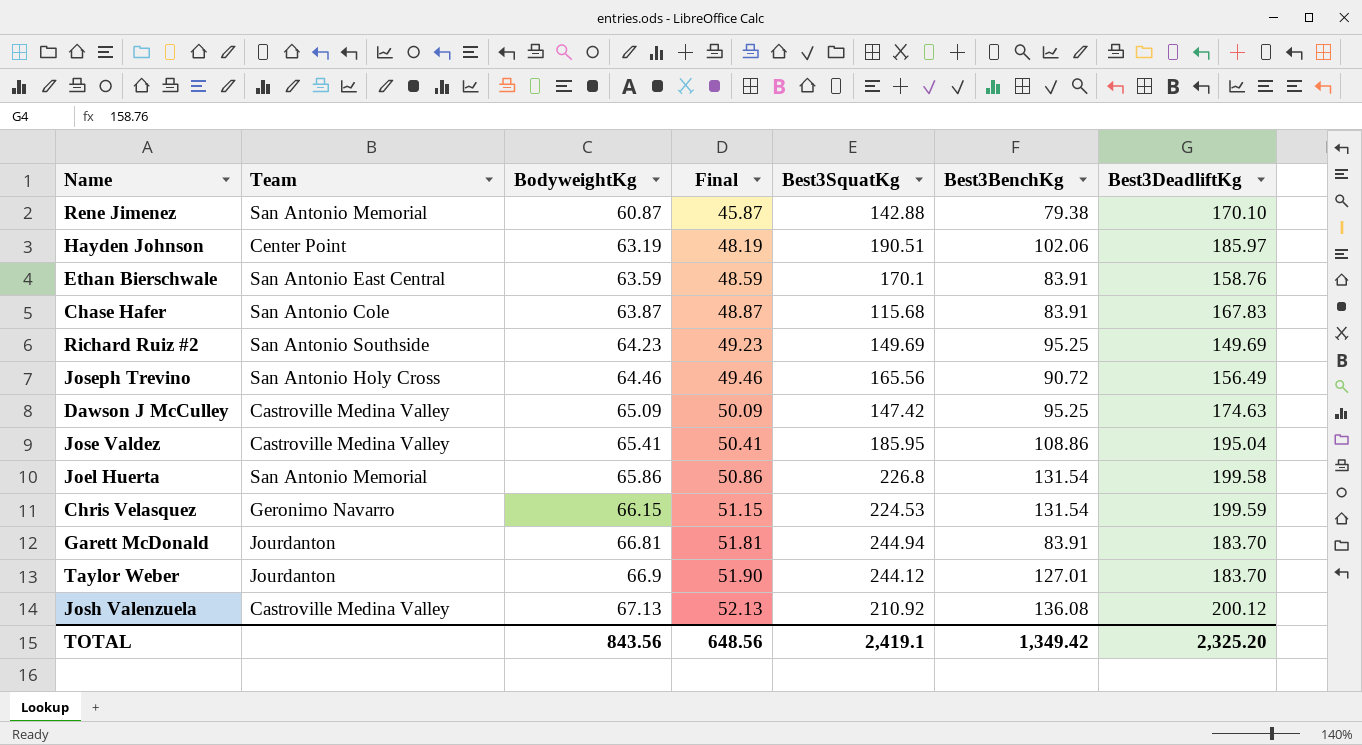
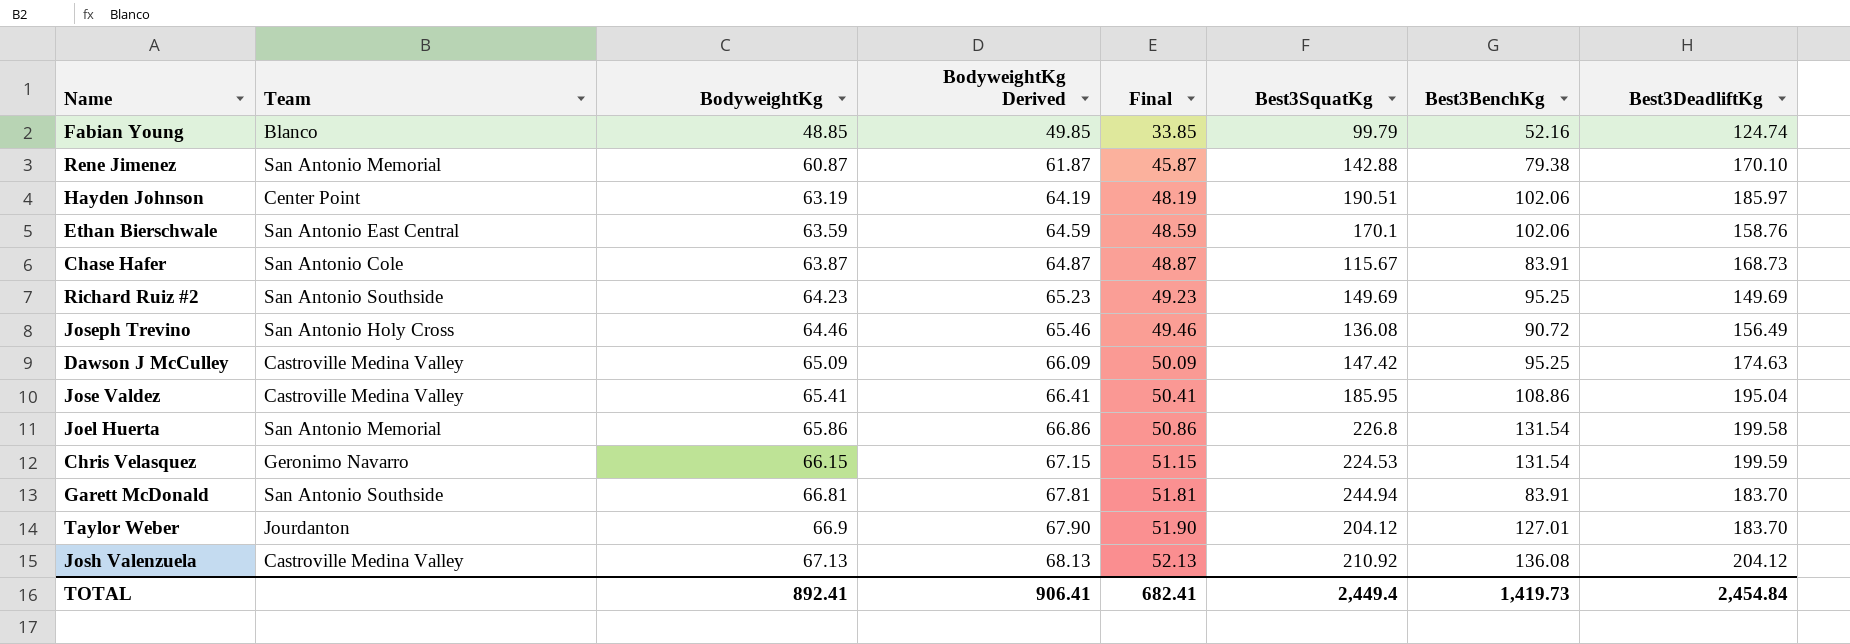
column BodyweightKg Derived | formula: none -> [BodyweightKg] + 1
row Fabian Young: none -> Blanco | 48.85 | 49.85 | 33.85 | 99.79 | 52.16 | 124.74
Ethan Bierschwale | Best3BenchKg: 83.91 -> 102.06
Chase Hafer | Best3SquatKg: 115.68 -> 115.67
Chase Hafer | Best3DeadliftKg: 167.83 -> 168.73
Joseph Trevino | Best3SquatKg: 165.56 -> 136.08
Garett McDonald | Team: Jourdanton -> San Antonio Southside
Taylor Weber | Best3SquatKg: 244.12 -> 204.12
Josh Valenzuela | Best3DeadliftKg: 200.12 -> 204.12
TOTAL | BodyweightKg: 843.56 -> 892.41
TOTAL | Final: 648.56 -> 682.41
TOTAL | Best3SquatKg: 2,419.1 -> 2,449.4
TOTAL | Best3BenchKg: 1,349.42 -> 1,419.73
TOTAL | Best3DeadliftKg: 2,325.20 -> 2,454.84

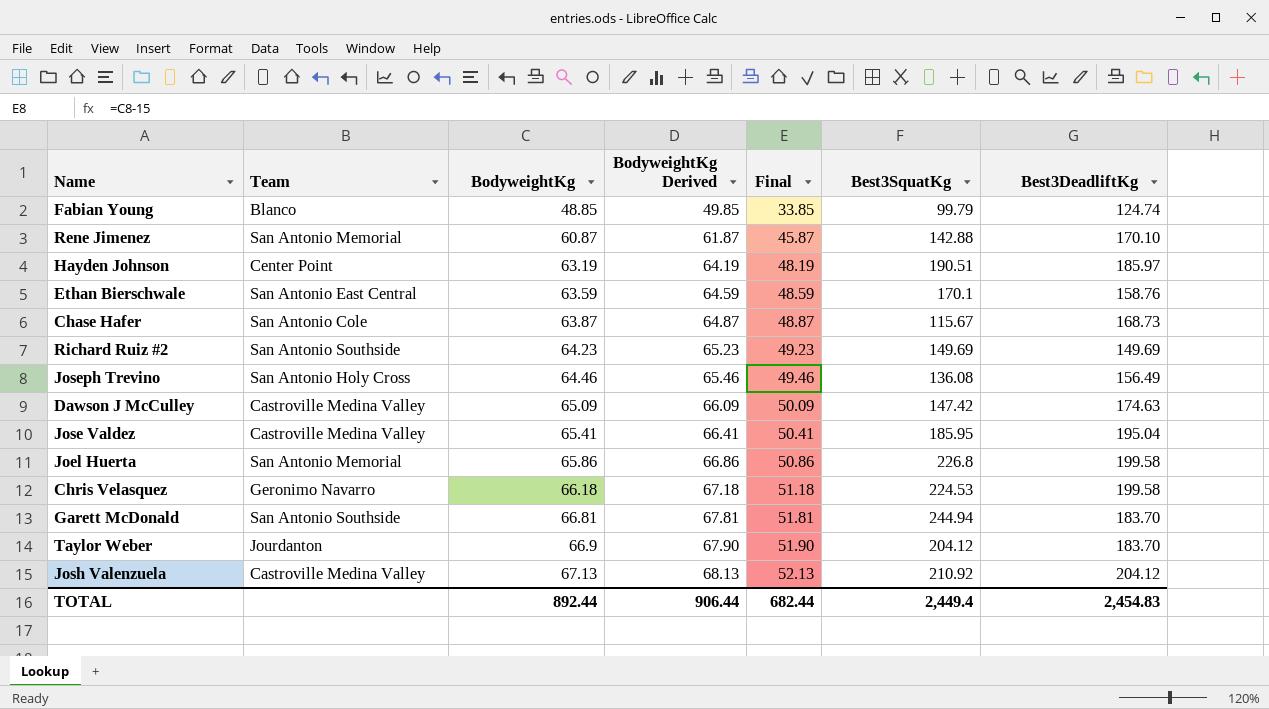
column Best3BenchKg | position: 7 -> none
Chris Velasquez | BodyweightKg: 66.15 -> 66.18
Chris Velasquez | BodyweightKg Derived: 67.15 -> 67.18
Chris Velasquez | Final: 51.15 -> 51.18
Chris Velasquez | Best3DeadliftKg: 199.59 -> 199.58
TOTAL | BodyweightKg: 892.41 -> 892.44
TOTAL | BodyweightKg Derived: 906.41 -> 906.44
TOTAL | Final: 682.41 -> 682.44
TOTAL | Best3DeadliftKg: 2,454.84 -> 2,454.83

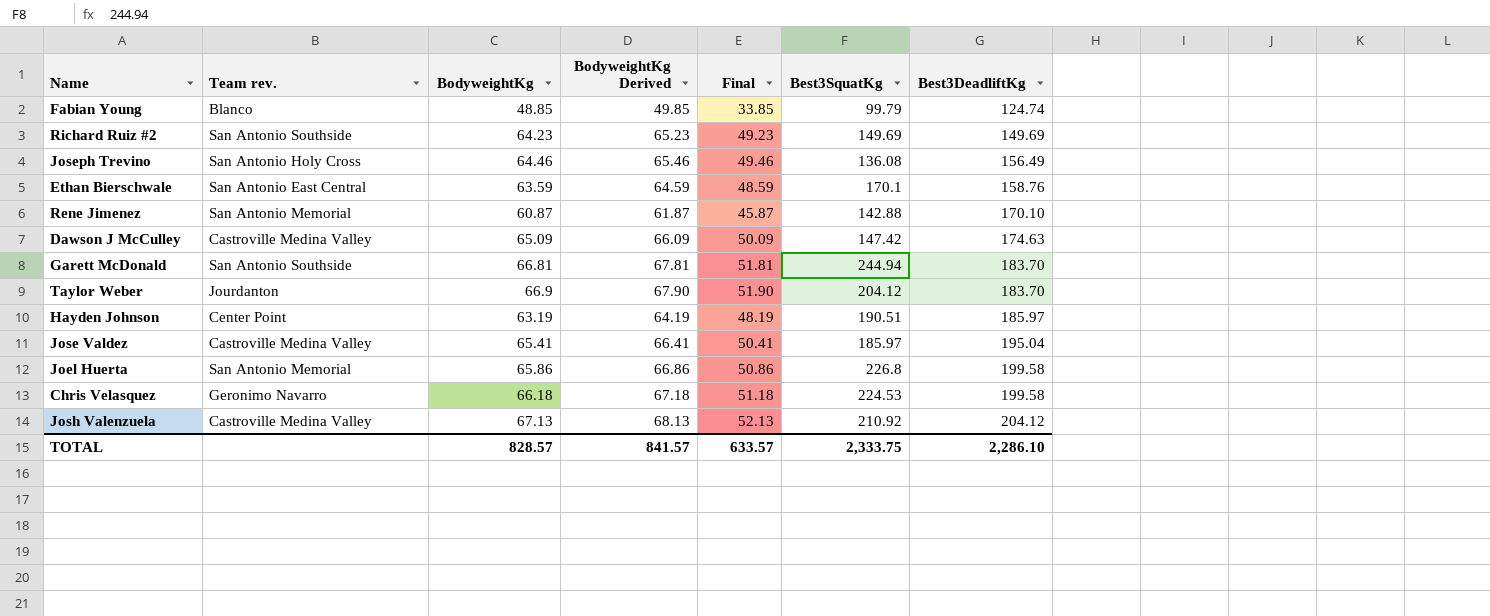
row order: BodyweightKg ascending -> Best3DeadliftKg ascending
column name: Team -> Team rev.
row Chase Hafer: San Antonio Cole | 63.87 | 64.87 | 48.87 | 115.67 | 168.73 -> none
Jose Valdez | Best3SquatKg: 185.95 -> 185.97
TOTAL | BodyweightKg: 892.44 -> 828.57
TOTAL | BodyweightKg Derived: 906.44 -> 841.57
TOTAL | Final: 682.44 -> 633.57
TOTAL | Best3SquatKg: 2,449.4 -> 2,333.75
TOTAL | Best3DeadliftKg: 2,454.83 -> 2,286.10

